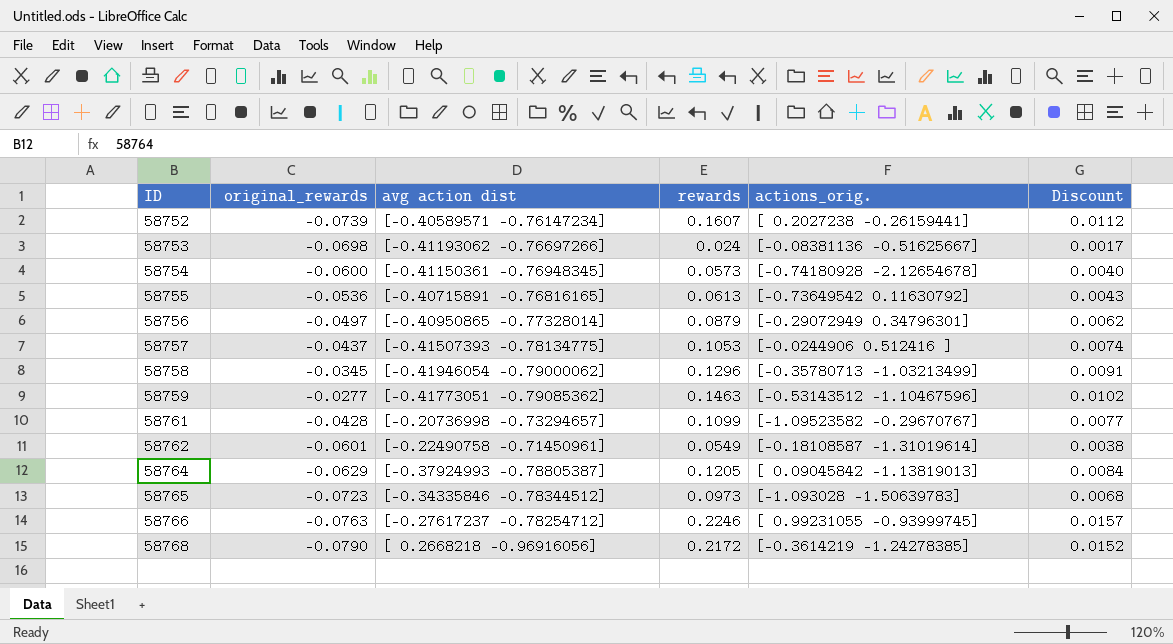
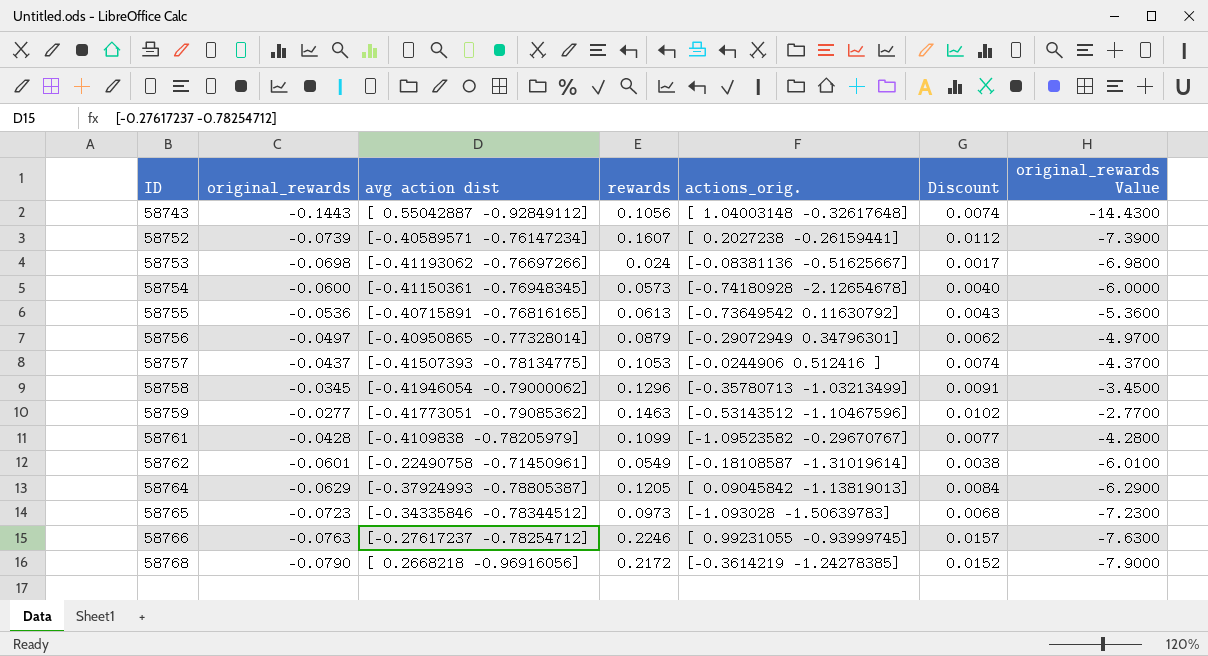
column original_rewards Value | formula: none -> [original_rewards] * 100
row 58743: none -> -0.1443 | [ 0.55042887 -0.92849112] | 0.1056 | [ 1.04003148 -0.32617648] | 0.0074 | -14.4300
58761 | avg action dist: [-0.20736998 -0.73294657] -> [-0.4109838 -0.78205979]

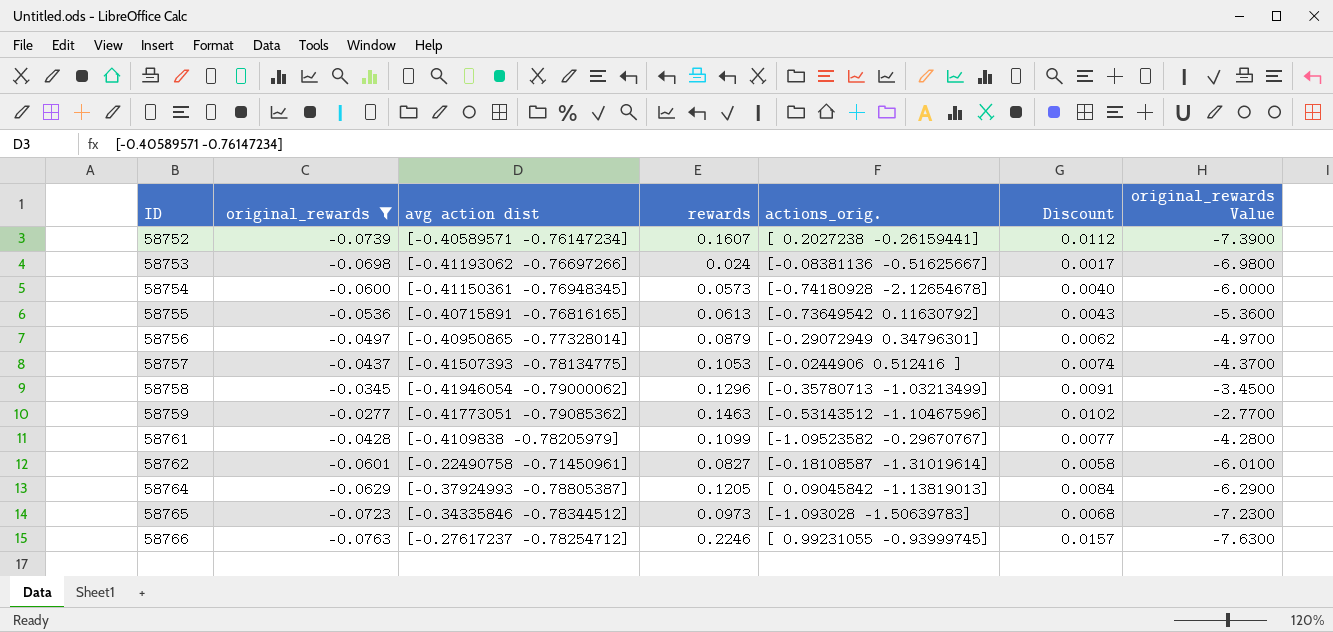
filter: none -> original_rewards >= -0.0763
58762 | rewards: 0.0549 -> 0.0827
58762 | Discount: 0.0038 -> 0.0058

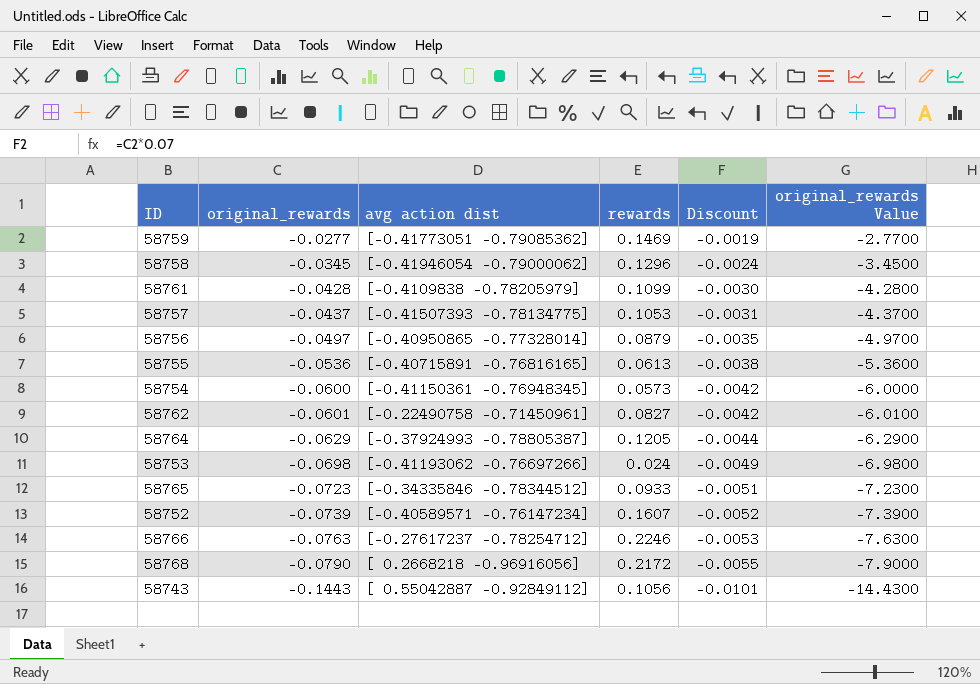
filter: original_rewards >= -0.0763 -> none
row order: ID ascending -> original_rewards descending
column actions_orig. | position: 5 -> none
column Discount | formula: [rewards] * 0.07 -> [original_rewards] * 0.07
58759 | rewards: 0.1463 -> 0.1469
58765 | rewards: 0.0973 -> 0.0933

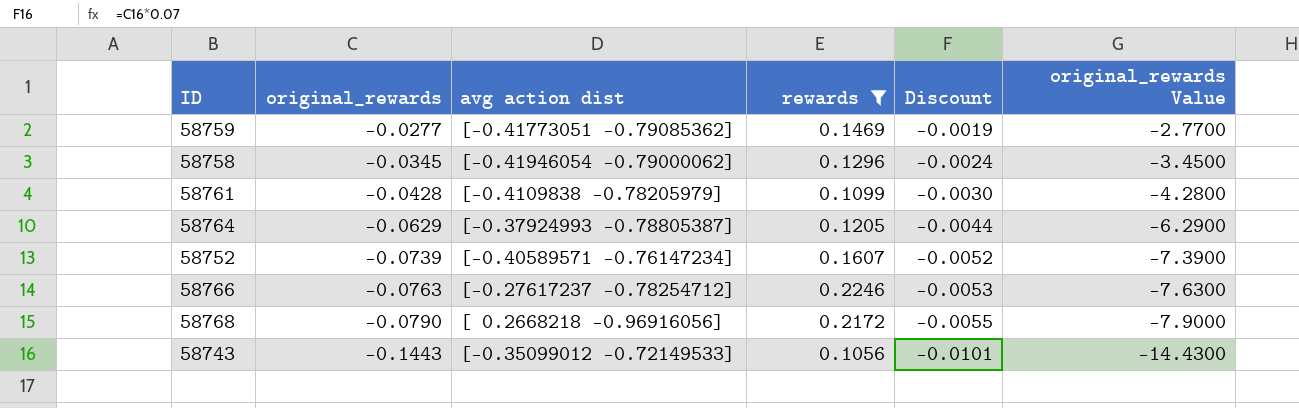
filter: none -> rewards >= 0.1056
58743 | avg action dist: [ 0.55042887 -0.92849112] -> [-0.35099012 -0.72149533]

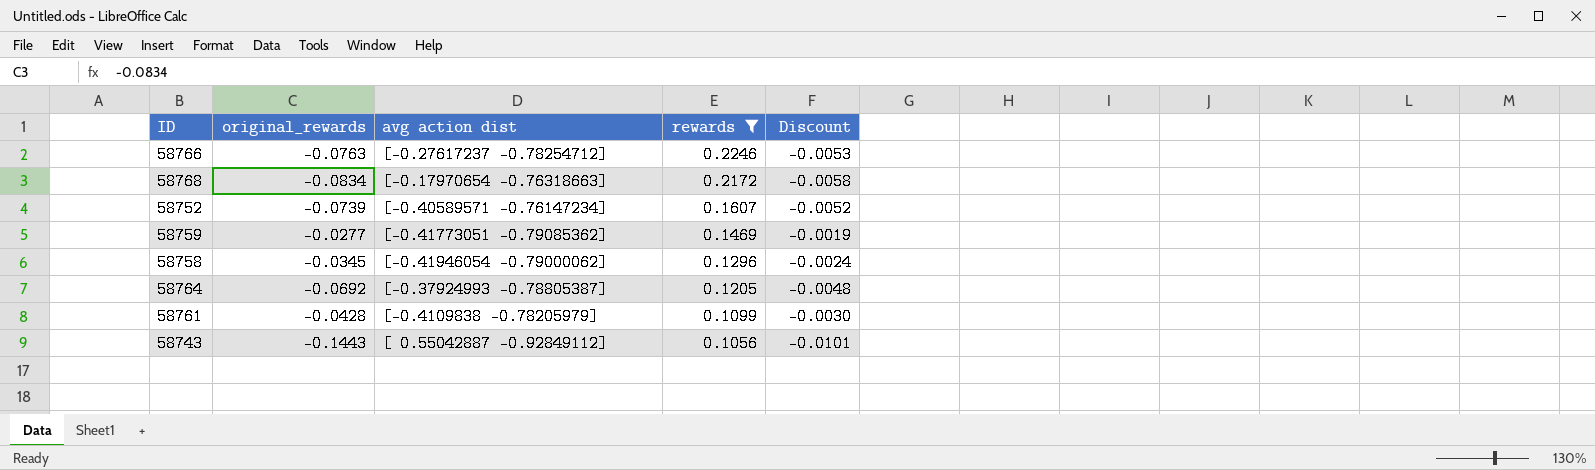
row order: original_rewards descending -> rewards descending
column original_rewards Value | formula: [original_rewards] * 100 -> none
58768 | original_rewards: -0.0790 -> -0.0834
58768 | avg action dist: [ 0.2668218 -0.96916056] -> [-0.17970654 -0.76318663]
58768 | Discount: -0.0055 -> -0.0058
58764 | original_rewards: -0.0629 -> -0.0692
58764 | Discount: -0.0044 -> -0.0048
58743 | avg action dist: [-0.35099012 -0.72149533] -> [ 0.55042887 -0.92849112]

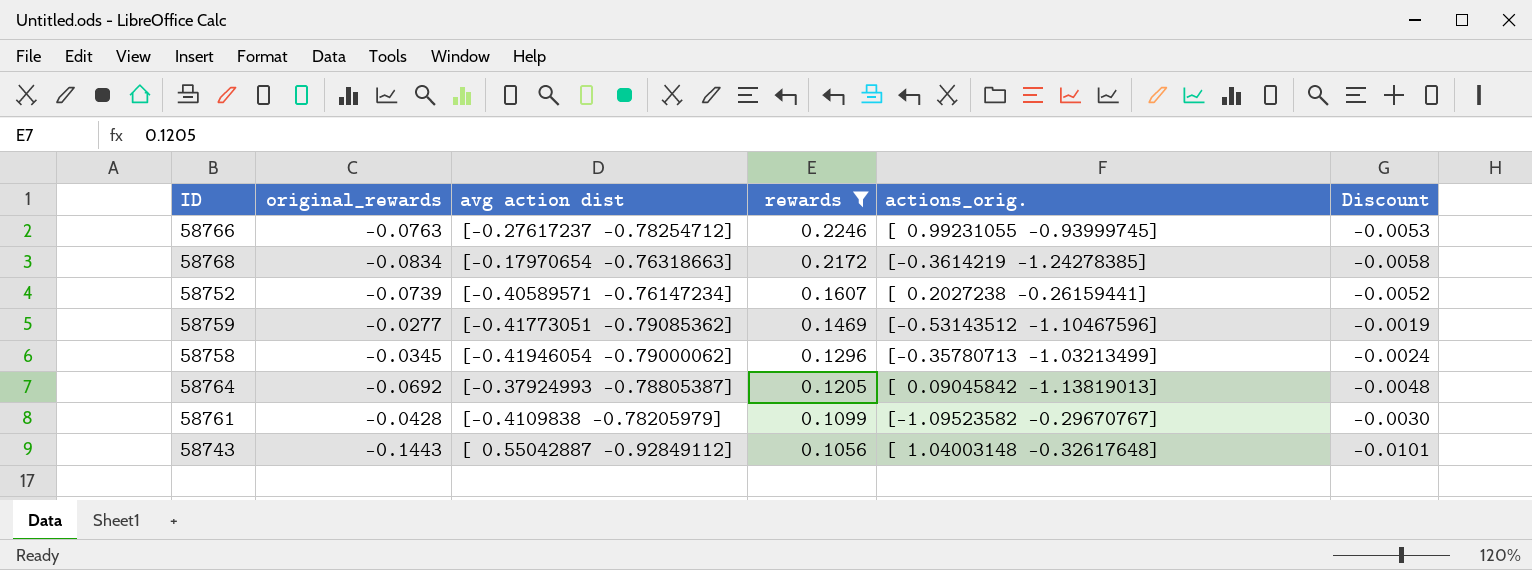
column actions_orig. | position: none -> 5

